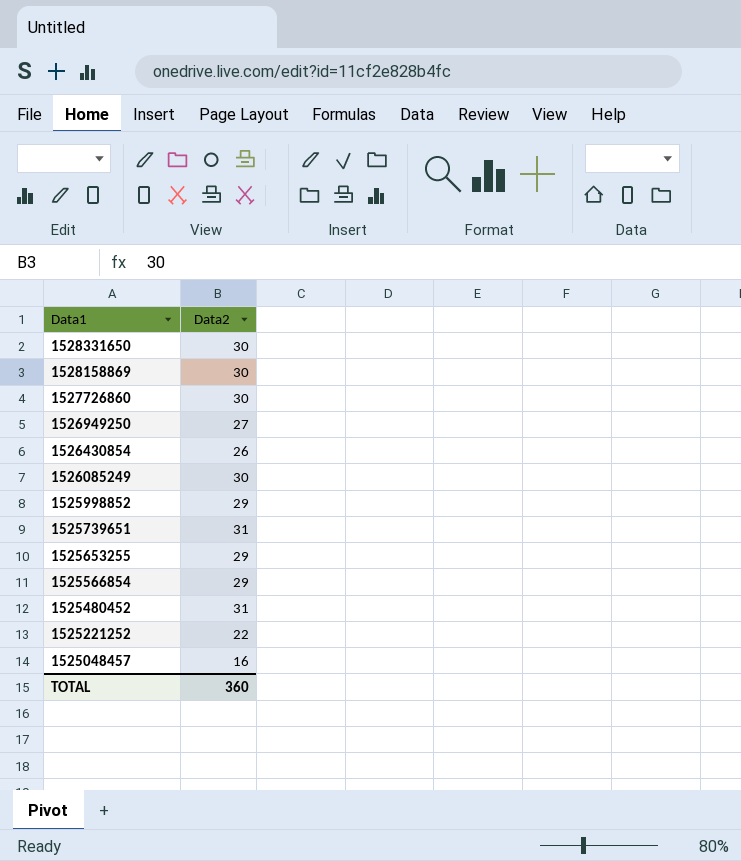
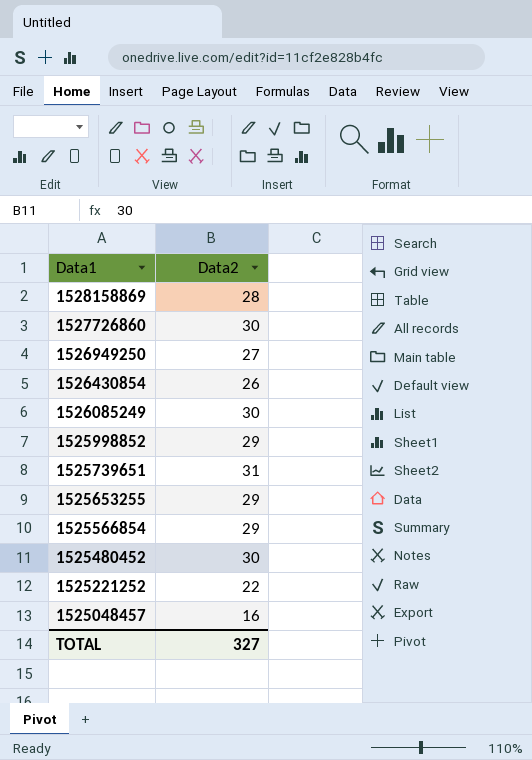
row 1528331650: 30 -> none
1528158869 | Data2: 30 -> 28
1525480452 | Data2: 31 -> 30
TOTAL | Data2: 360 -> 327

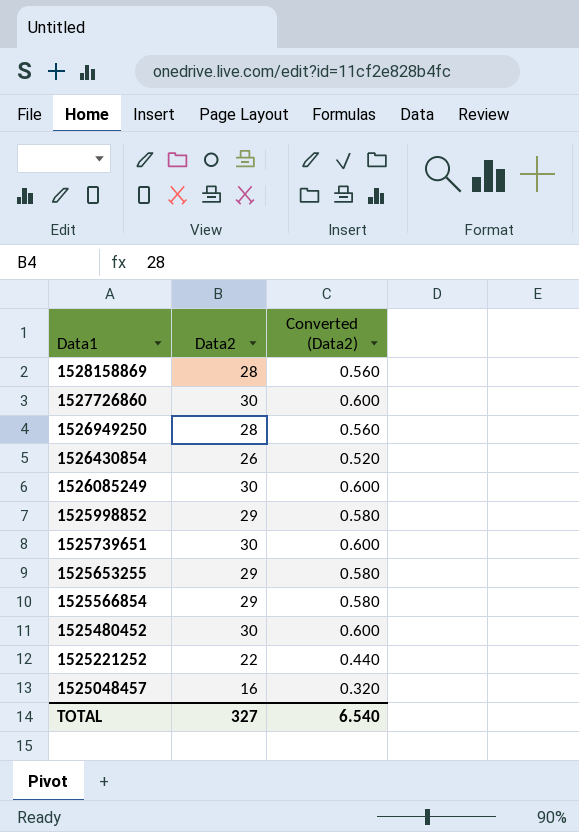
column Converted (Data2) | formula: none -> [Data2] * 0.02
1526949250 | Data2: 27 -> 28
1525739651 | Data2: 31 -> 30

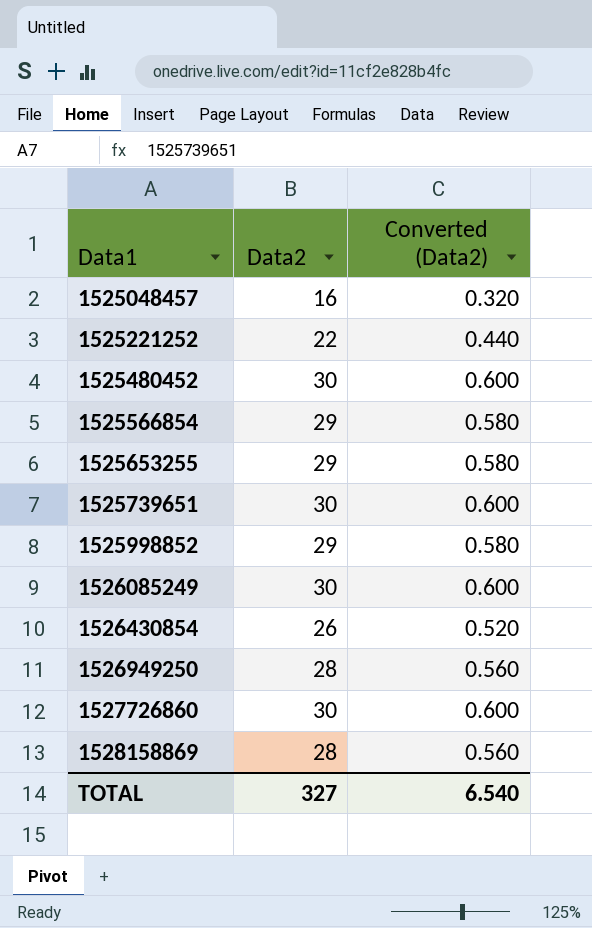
row order: Data1 descending -> Data1 ascending

